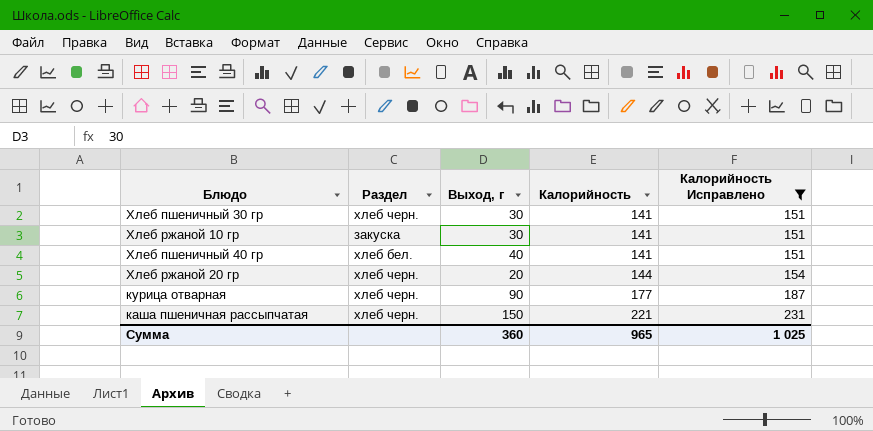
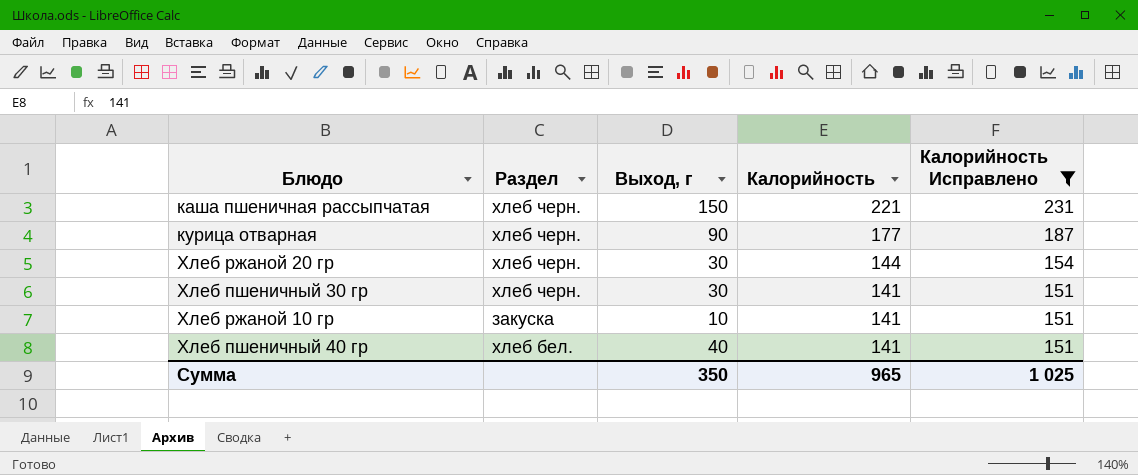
row order: Калорийность ascending -> Калорийность descending
Хлеб ржаной 20 гр | Выход, г: 20 -> 30
Хлеб ржаной 10 гр | Выход, г: 30 -> 10
Сумма | Выход, г: 360 -> 350

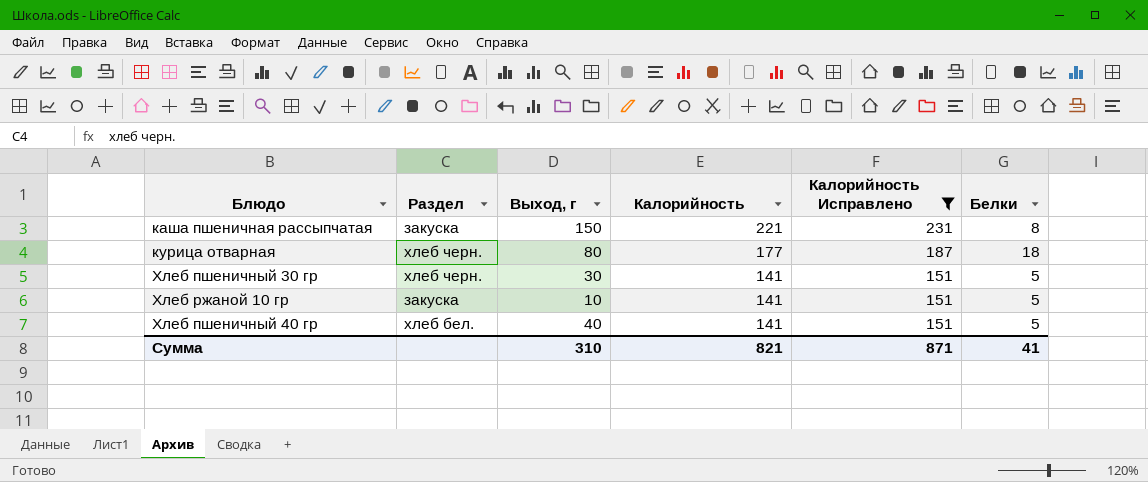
column Белки | position: none -> 6
row Хлеб ржаной 20 гр: хлеб черн. | 30 | 144 | 154 -> none
каша пшеничная рассыпчатая | Раздел: хлеб черн. -> закуска
курица отварная | Выход, г: 90 -> 80
Сумма | Выход, г: 350 -> 310
Сумма | Калорийность: 965 -> 821
Сумма | Калорийность Исправлено: 1 025 -> 871

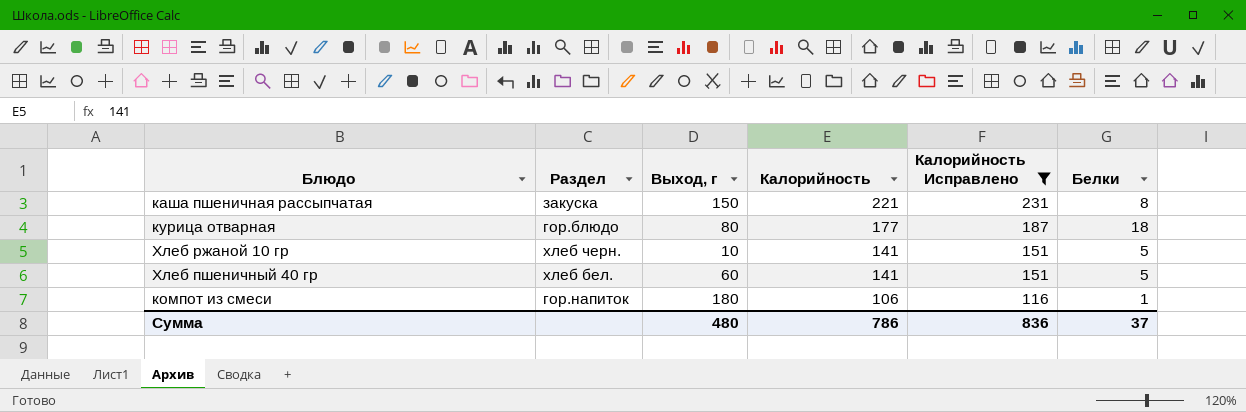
row Хлеб пшеничный 30 гр: хлеб черн. | 30 | 141 | 151 | 5 -> none
курица отварная | Раздел: хлеб черн. -> гор.блюдо
Хлеб ржаной 10 гр | Раздел: закуска -> хлеб черн.
Хлеб пшеничный 40 гр | Выход, г: 40 -> 60
row компот из смеси: none -> гор.напиток | 180 | 106 | 116 | 1
Сумма | Выход, г: 310 -> 480
Сумма | Калорийность: 821 -> 786
Сумма | Калорийность Исправлено: 871 -> 836
Сумма | Белки: 41 -> 37

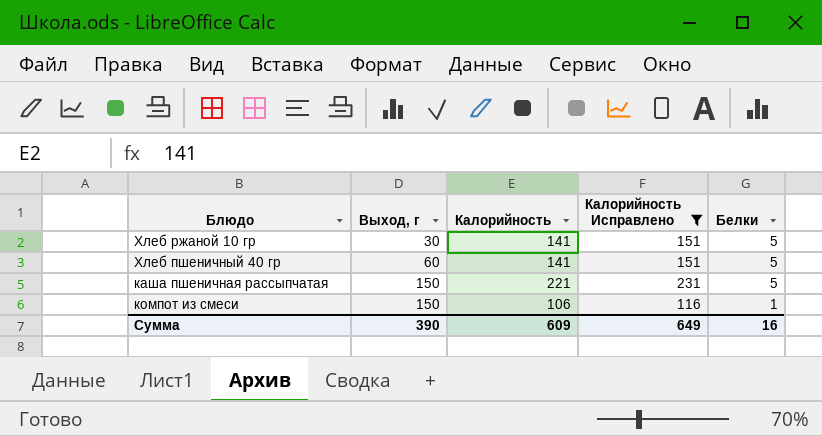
row order: Калорийность descending -> Выход, г ascending
column Раздел | position: 2 -> none
row курица отварная: гор.блюдо | 80 | 177 | 187 | 18 -> none
Хлеб ржаной 10 гр | Выход, г: 10 -> 30
каша пшеничная рассыпчатая | Белки: 8 -> 5
компот из смеси | Выход, г: 180 -> 150
Сумма | Выход, г: 480 -> 390
Сумма | Калорийность: 786 -> 609
Сумма | Калорийность Исправлено: 836 -> 649
Сумма | Белки: 37 -> 16

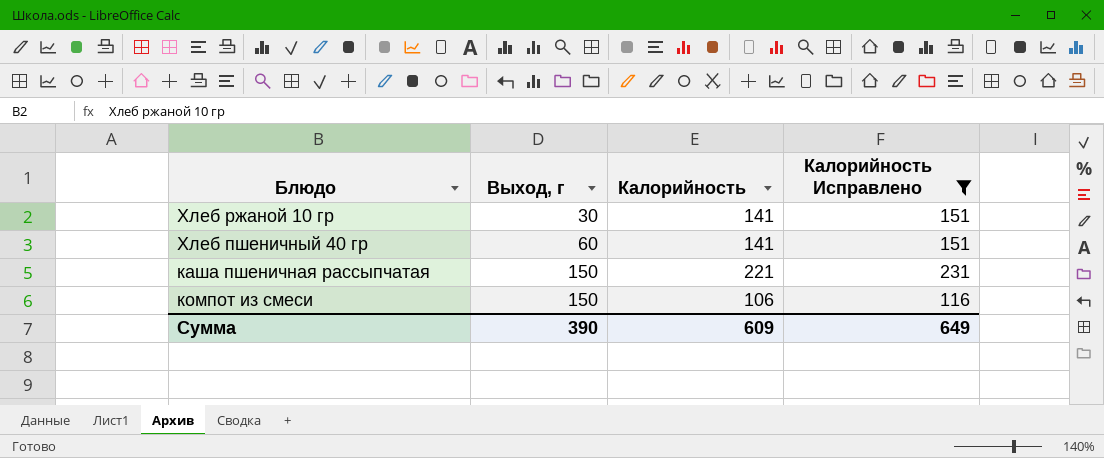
column Белки | position: 5 -> none

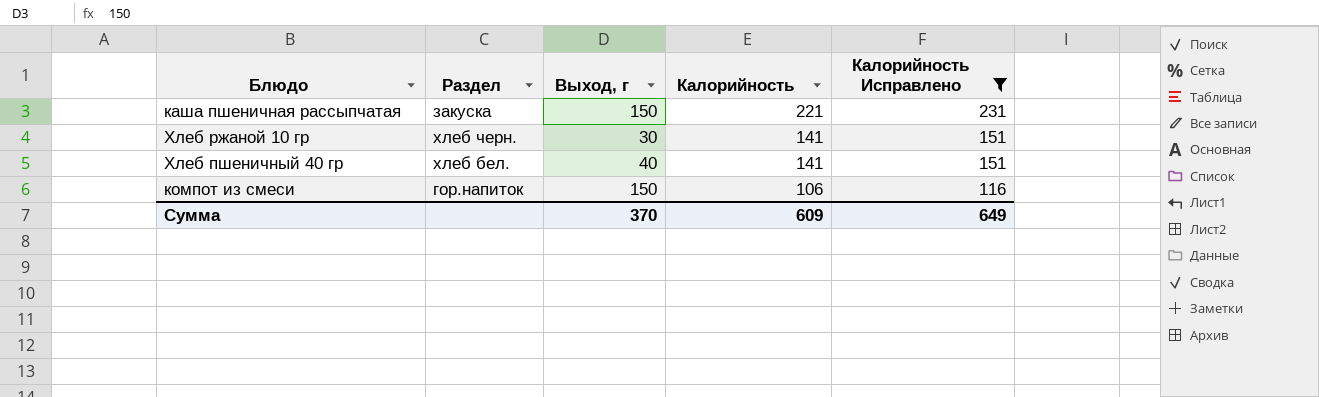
row order: Выход, г ascending -> Калорийность descending
column Раздел | position: none -> 2
Хлеб пшеничный 40 гр | Выход, г: 60 -> 40
Сумма | Выход, г: 390 -> 370

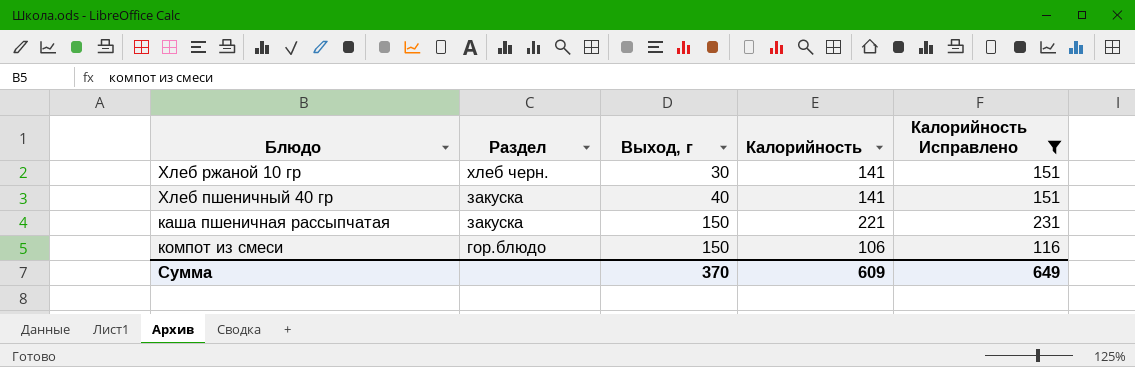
row order: Калорийность descending -> Раздел descending
Хлеб пшеничный 40 гр | Раздел: хлеб бел. -> закуска
компот из смеси | Раздел: гор.напиток -> гор.блюдо

